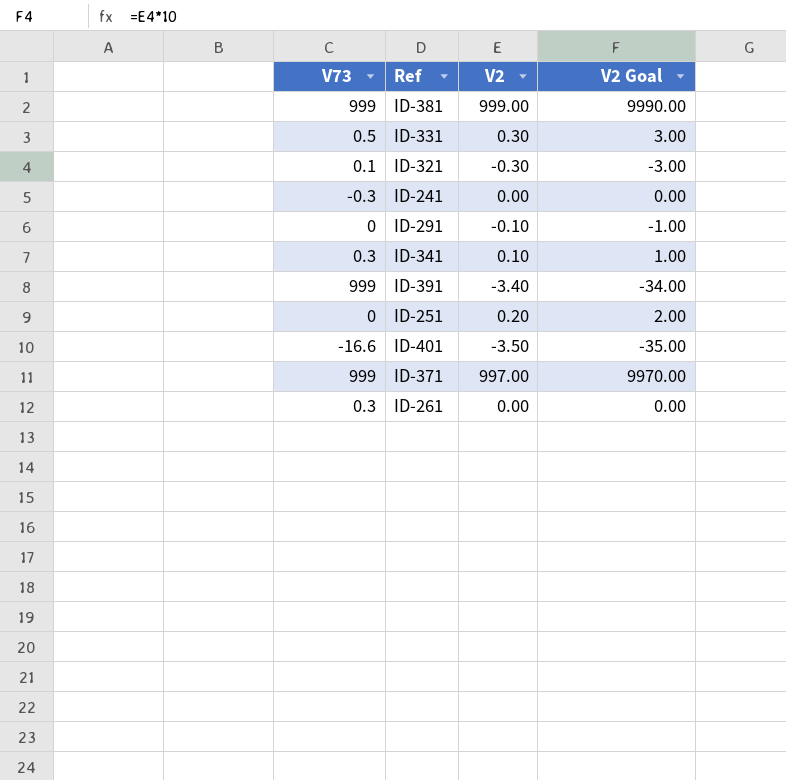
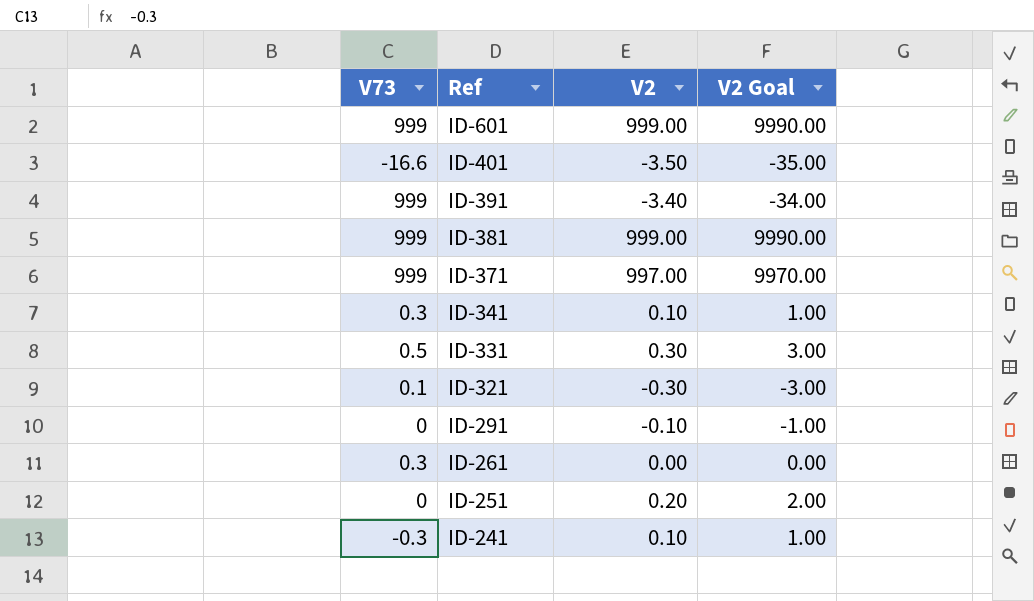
row order: none -> Ref descending
row ID-601: none -> 999 | 999.00 | 9990.00
ID-241 | V2: 0.00 -> 0.10
ID-241 | V2 Goal: 0.00 -> 1.00

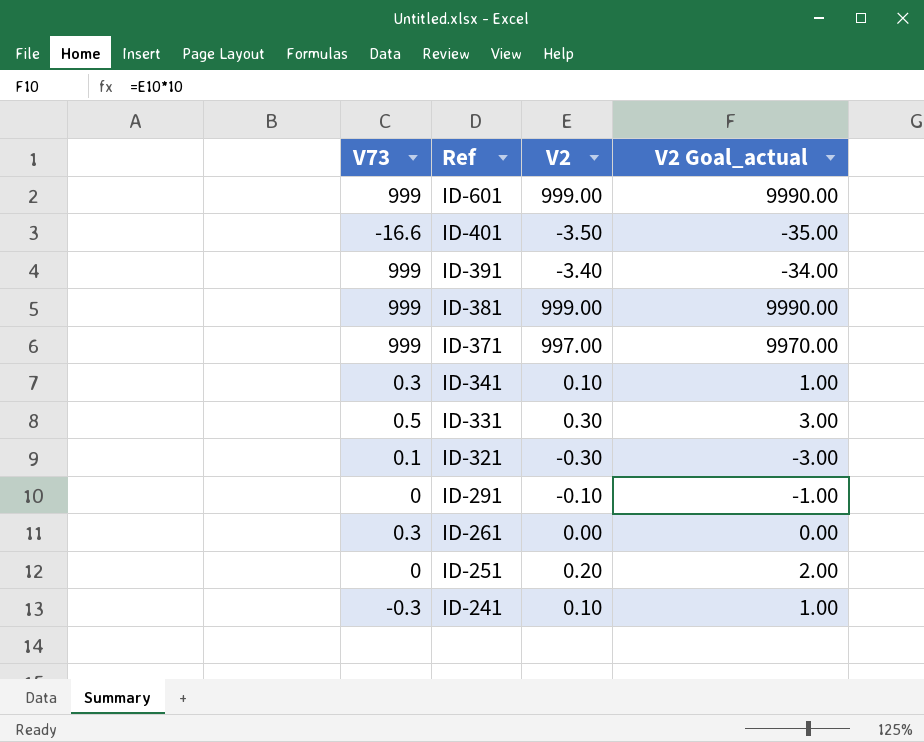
column name: V2 Goal -> V2 Goal_actual

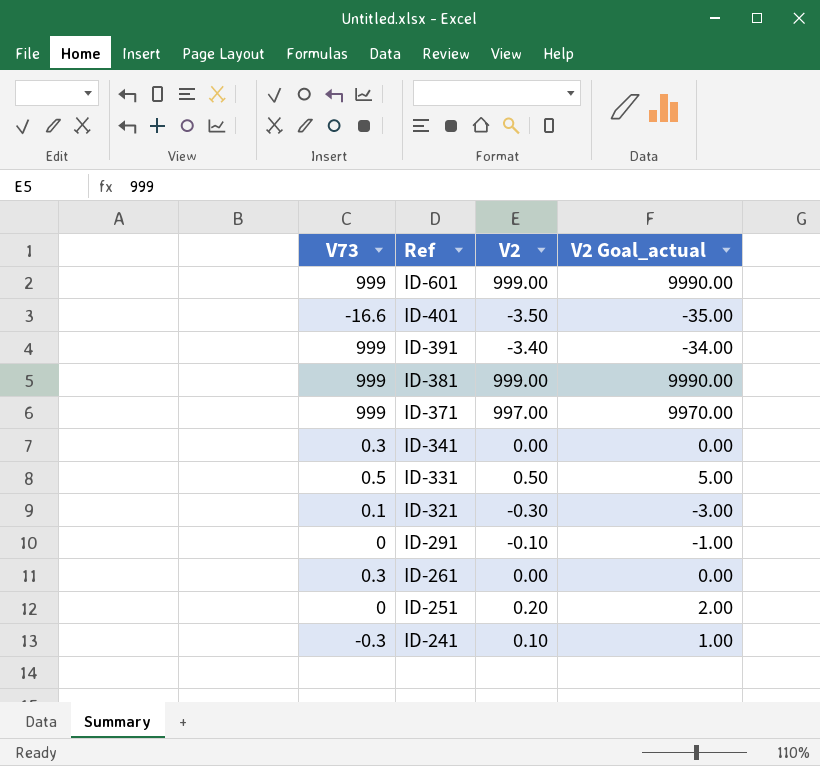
ID-341 | V2: 0.10 -> 0.00
ID-341 | V2 Goal_actual: 1.00 -> 0.00
ID-331 | V2: 0.30 -> 0.50
ID-331 | V2 Goal_actual: 3.00 -> 5.00

